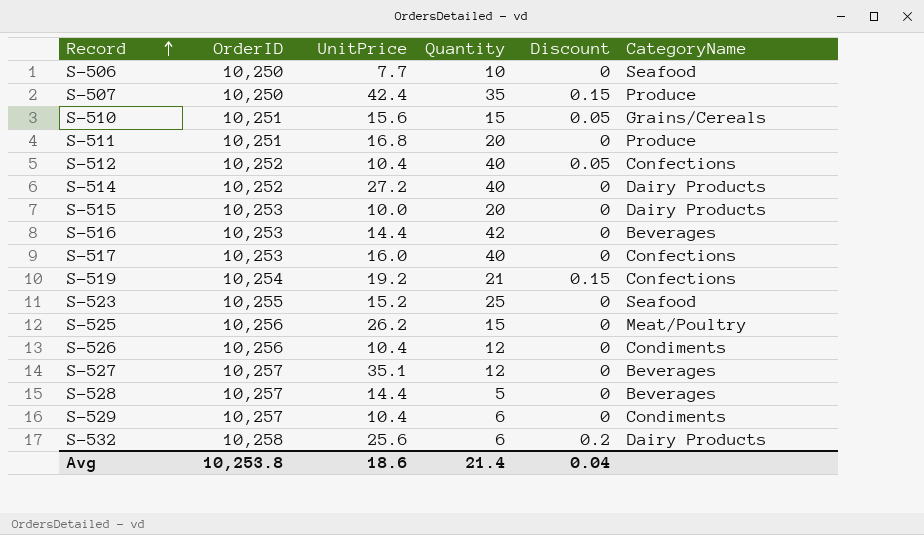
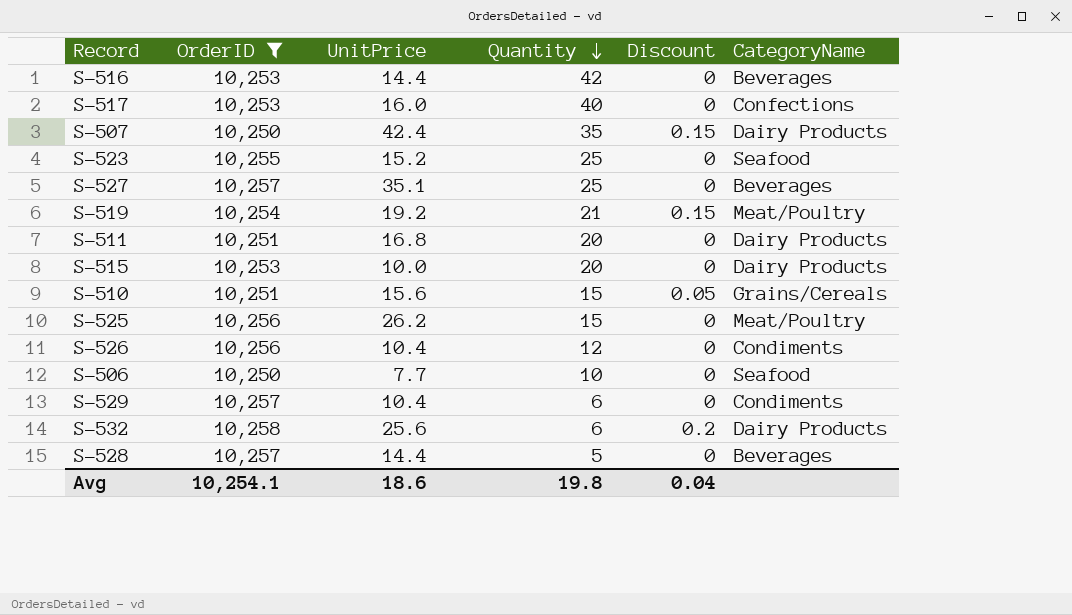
filter: none -> OrderID != 10,252
row order: Record ascending -> Quantity descending
S-507 | CategoryName: Produce -> Dairy Products
S-527 | Quantity: 12 -> 25
S-519 | CategoryName: Confections -> Meat/Poultry
S-511 | CategoryName: Produce -> Dairy Products
Avg | OrderID: 10,253.8 -> 10,254.1
Avg | Quantity: 21.4 -> 19.8

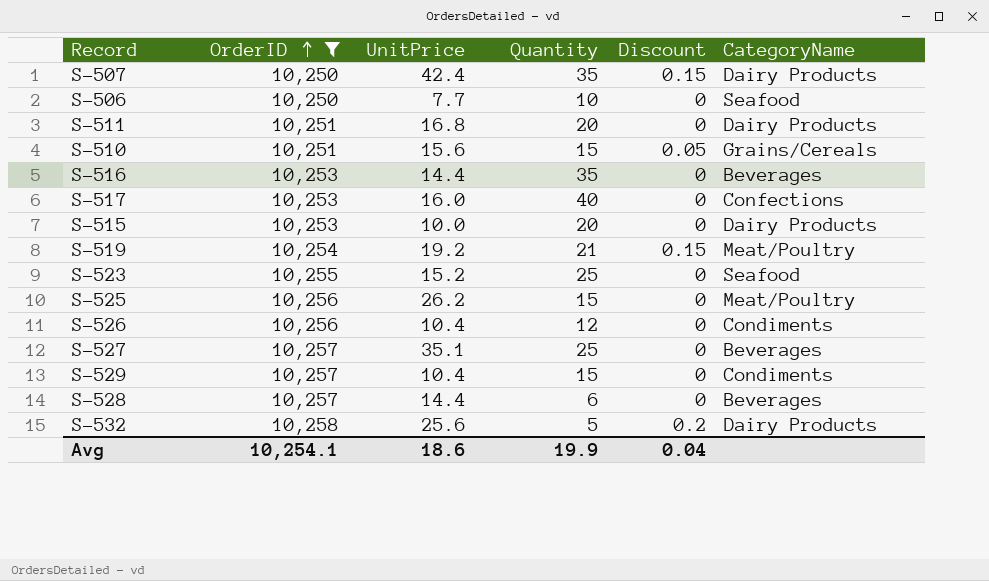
row order: Quantity descending -> OrderID ascending
S-516 | Quantity: 42 -> 35
S-529 | Quantity: 6 -> 15
S-528 | Quantity: 5 -> 6
S-532 | Quantity: 6 -> 5
Avg | Quantity: 19.8 -> 19.9

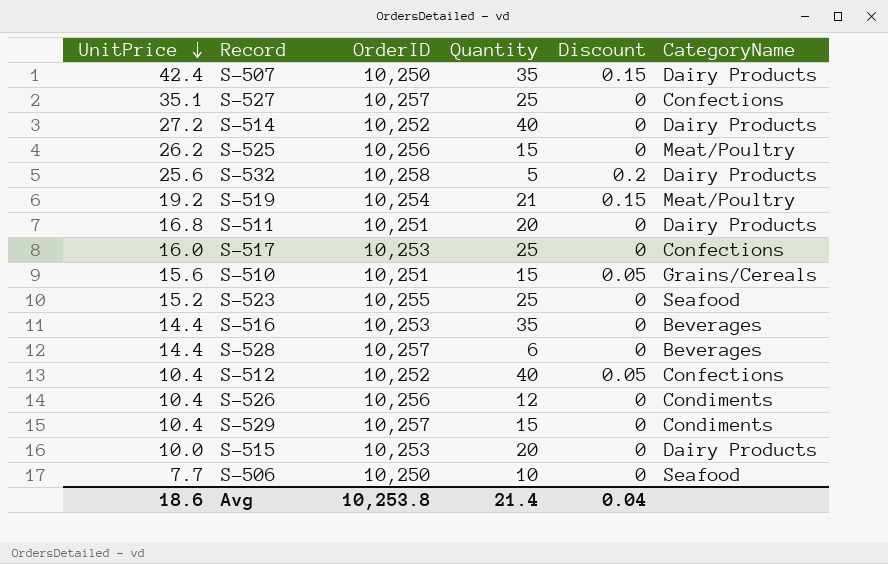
filter: OrderID != 10,252 -> none
row order: OrderID ascending -> UnitPrice descending
column UnitPrice | position: 3 -> 1
S-527 | CategoryName: Beverages -> Confections
S-517 | Quantity: 40 -> 25
Avg | OrderID: 10,254.1 -> 10,253.8
Avg | Quantity: 19.9 -> 21.4

